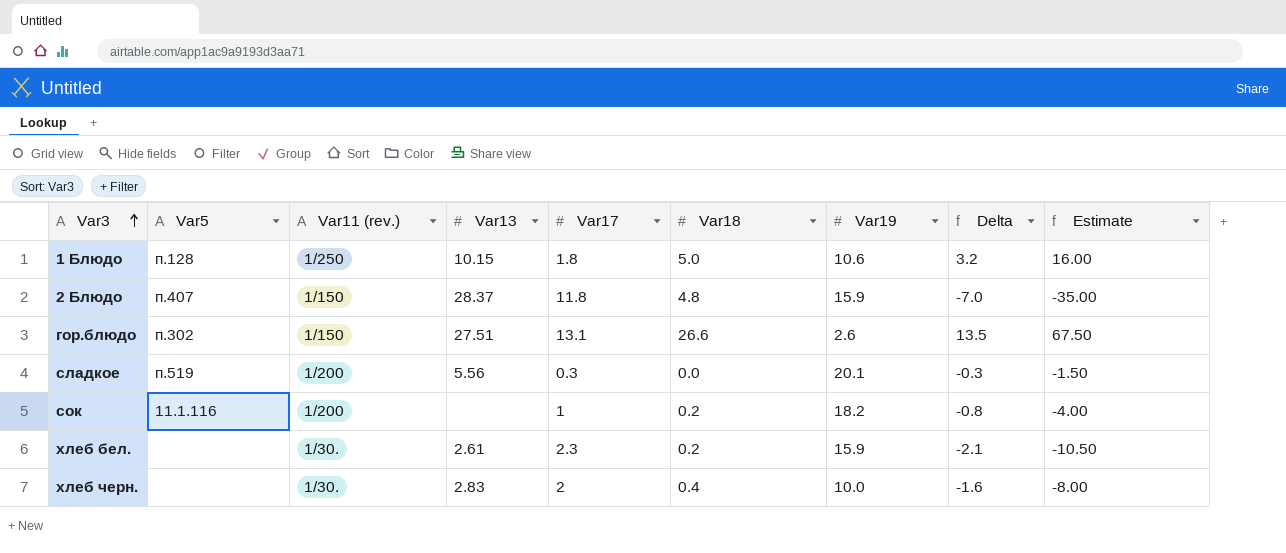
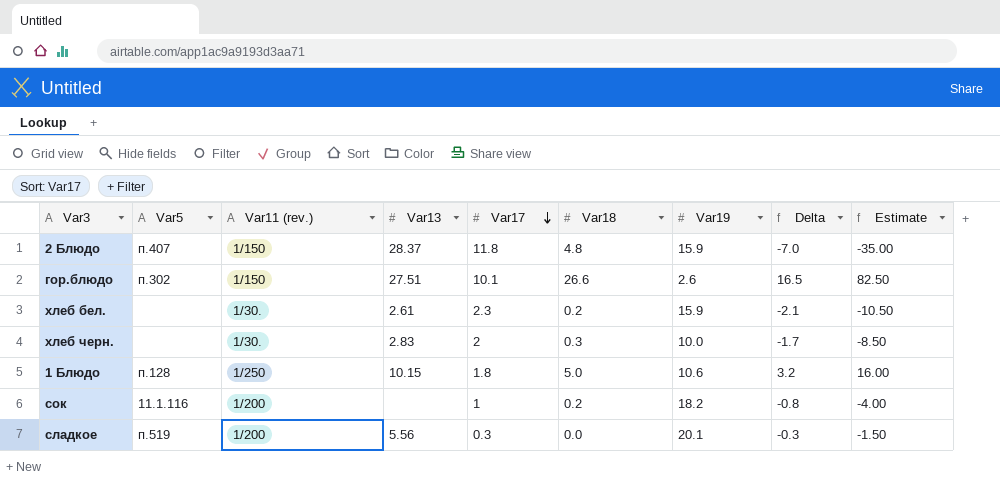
row order: Var3 ascending -> Var17 descending
гор.блюдо | Var17: 13.1 -> 10.1
гор.блюдо | Delta: 13.5 -> 16.5
гор.блюдо | Estimate: 67.50 -> 82.50
хлеб черн. | Var18: 0.4 -> 0.3
хлеб черн. | Delta: -1.6 -> -1.7
хлеб черн. | Estimate: -8.00 -> -8.50

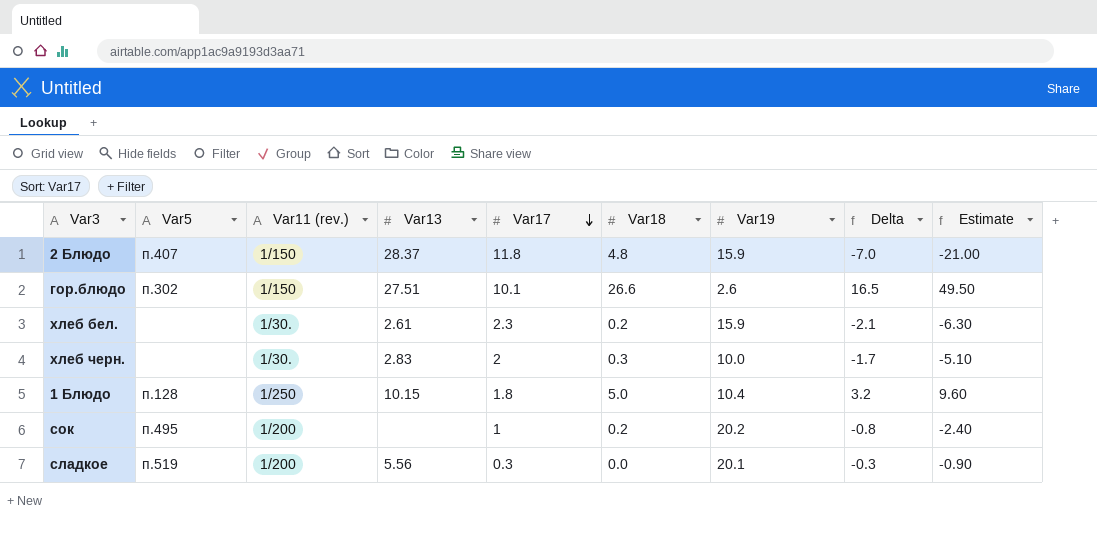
column Estimate | formula: [Delta] * 5 -> [Delta] * 3
1 Блюдо | Var19: 10.6 -> 10.4
сок | Var5: 11.1.116 -> п.495
сок | Var19: 18.2 -> 20.2

